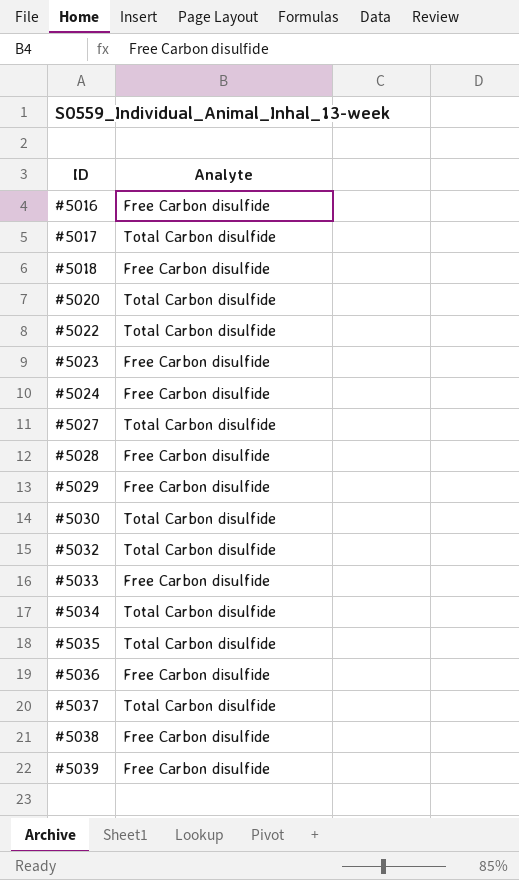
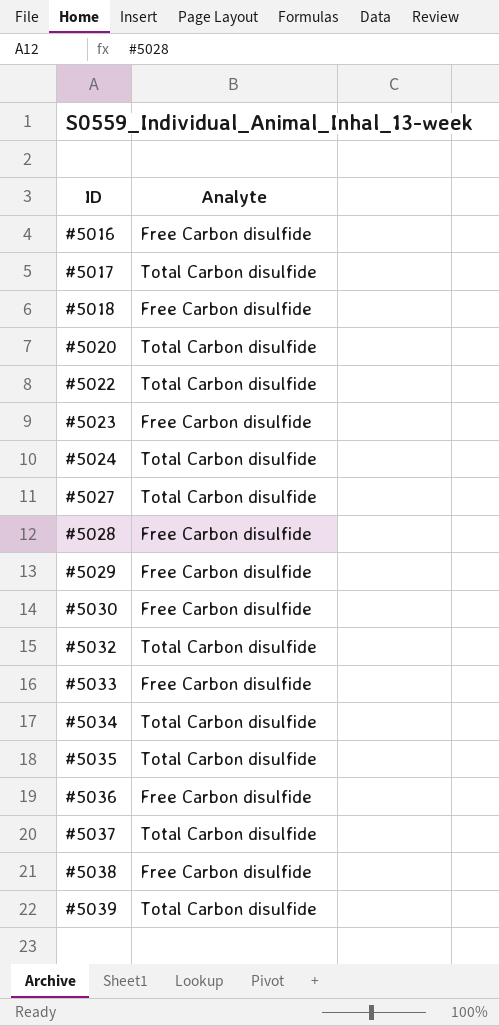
#5024 | Analyte: Free Carbon disulfide -> Total Carbon disulfide
#5030 | Analyte: Total Carbon disulfide -> Free Carbon disulfide
#5039 | Analyte: Free Carbon disulfide -> Total Carbon disulfide

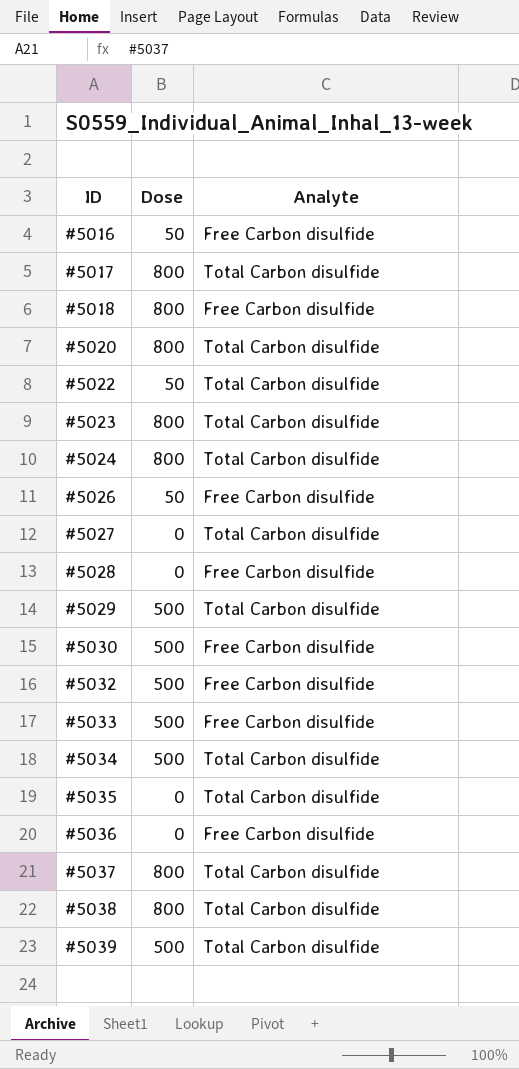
column Dose | position: none -> 2
#5023 | Analyte: Free Carbon disulfide -> Total Carbon disulfide
row #5026: none -> 50 | Free Carbon disulfide
#5029 | Analyte: Free Carbon disulfide -> Total Carbon disulfide
#5032 | Analyte: Total Carbon disulfide -> Free Carbon disulfide
#5038 | Analyte: Free Carbon disulfide -> Total Carbon disulfide

